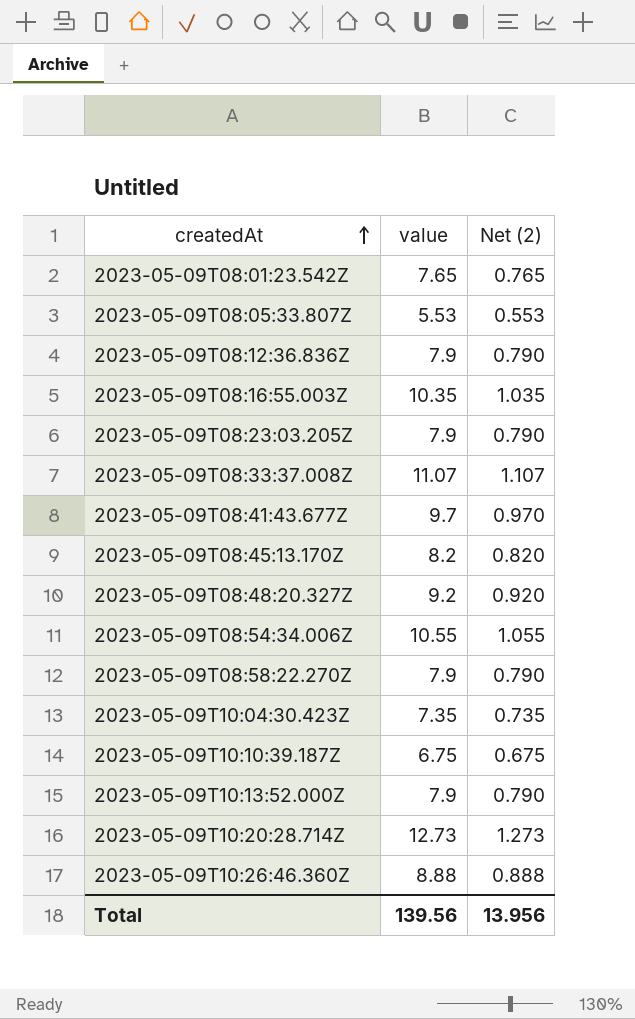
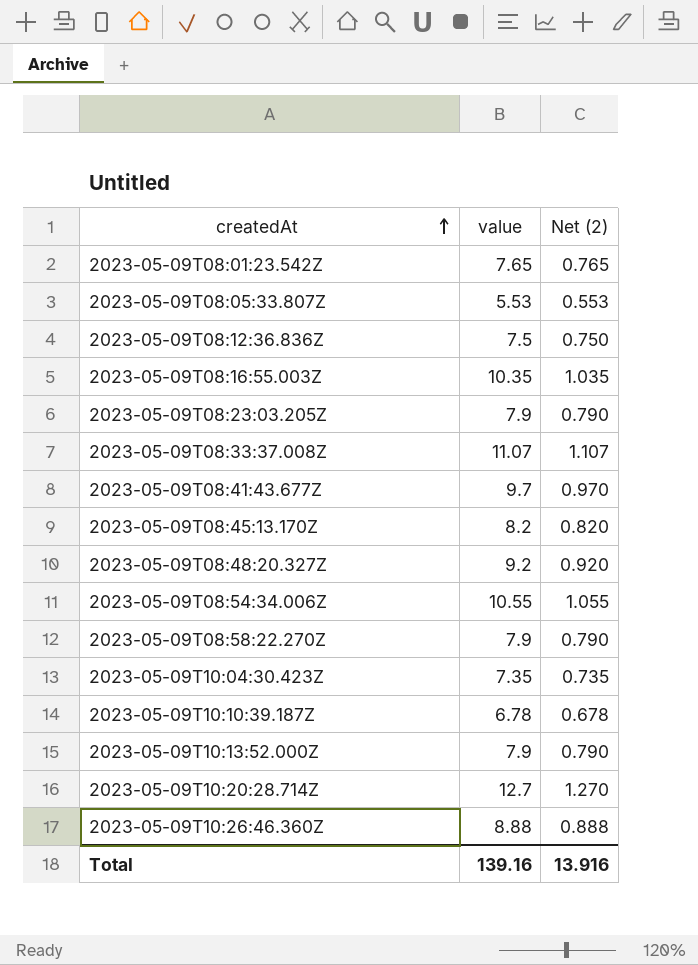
2023-05-09T08:12:36.836Z | value: 7.9 -> 7.5
2023-05-09T08:12:36.836Z | Net (2): 0.790 -> 0.750
2023-05-09T10:10:39.187Z | value: 6.75 -> 6.78
2023-05-09T10:10:39.187Z | Net (2): 0.675 -> 0.678
2023-05-09T10:20:28.714Z | value: 12.73 -> 12.7
2023-05-09T10:20:28.714Z | Net (2): 1.273 -> 1.270
Total | value: 139.56 -> 139.16
Total | Net (2): 13.956 -> 13.916

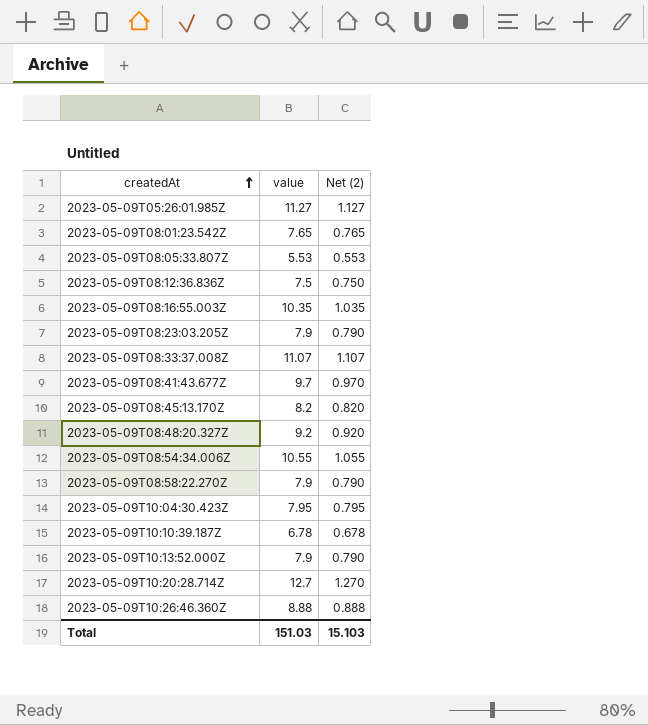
row 2023-05-09T05:26:01.985Z: none -> 11.27 | 1.127
2023-05-09T10:04:30.423Z | value: 7.35 -> 7.95
2023-05-09T10:04:30.423Z | Net (2): 0.735 -> 0.795
Total | value: 139.16 -> 151.03
Total | Net (2): 13.916 -> 15.103

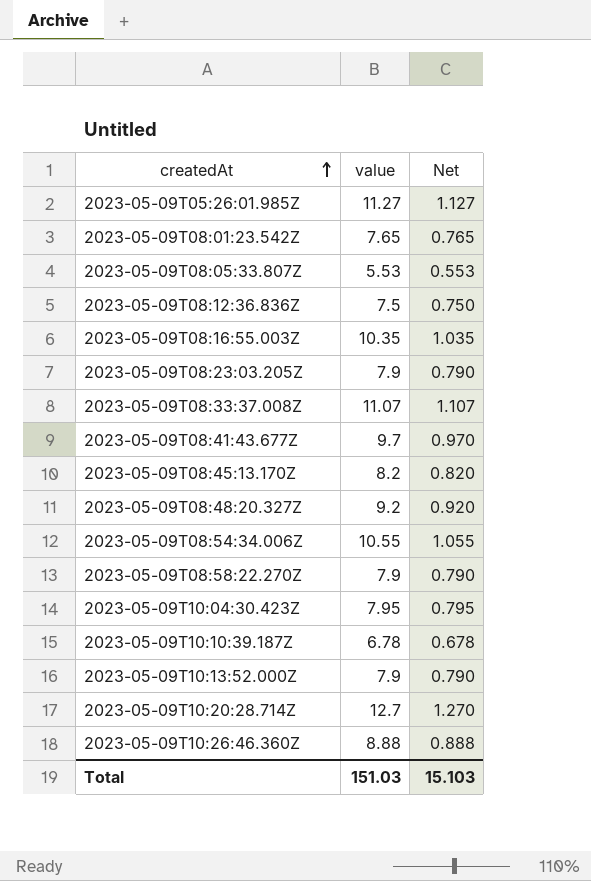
column name: Net (2) -> Net

